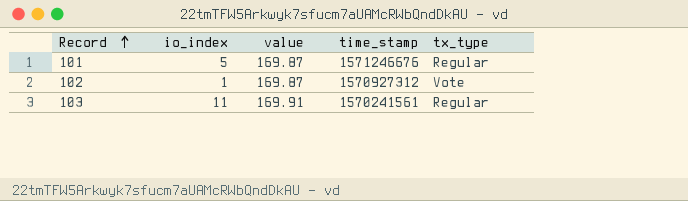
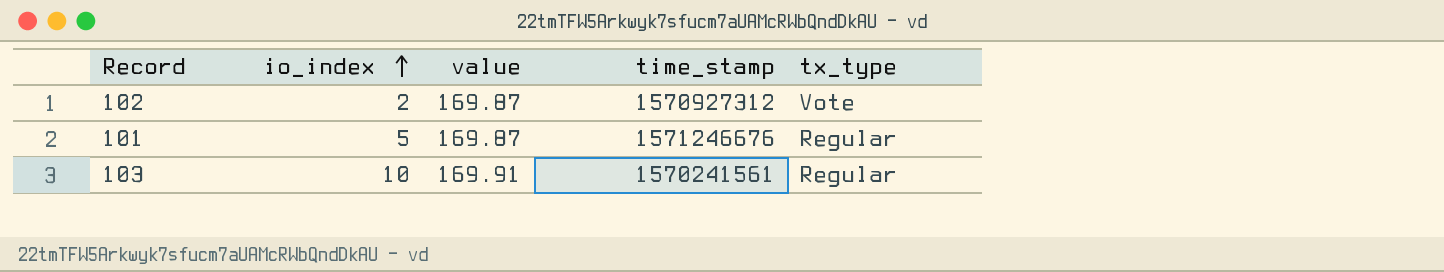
row order: Record ascending -> io_index ascending
102 | io_index: 1 -> 2
103 | io_index: 11 -> 10

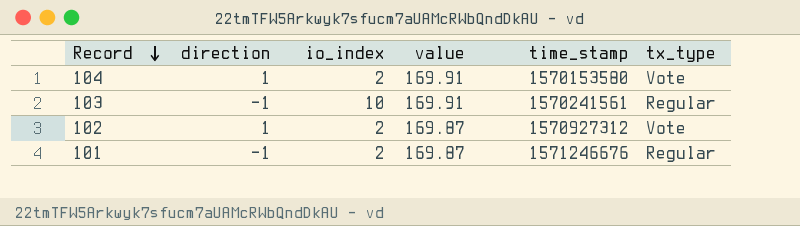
row order: io_index ascending -> Record descending
column direction | position: none -> 2
row 104: none -> 1 | 2 | 169.91 | 1570153580 | Vote
101 | io_index: 5 -> 2

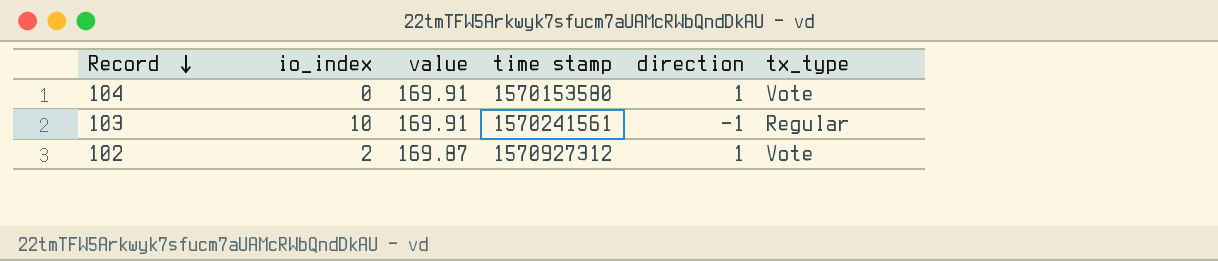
column name: time_stamp -> time stamp
column direction | position: 2 -> 5
row 101: -1 | 2 | 169.87 | 1571246676 | Regular -> none
104 | io_index: 2 -> 0

